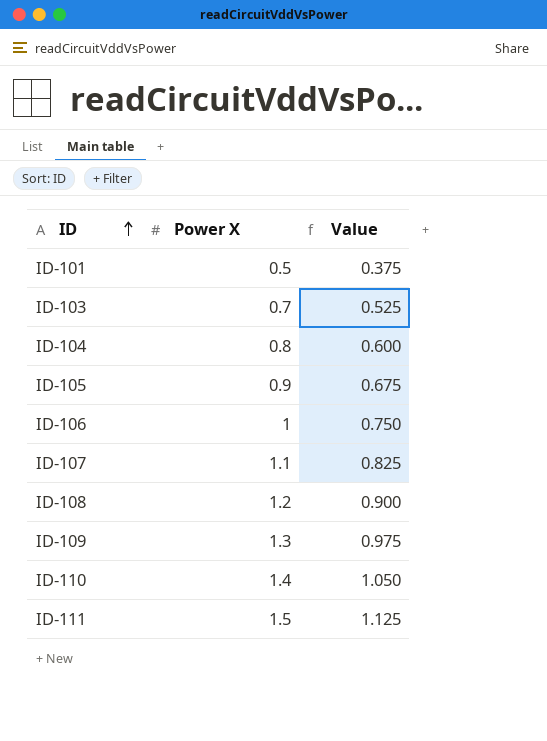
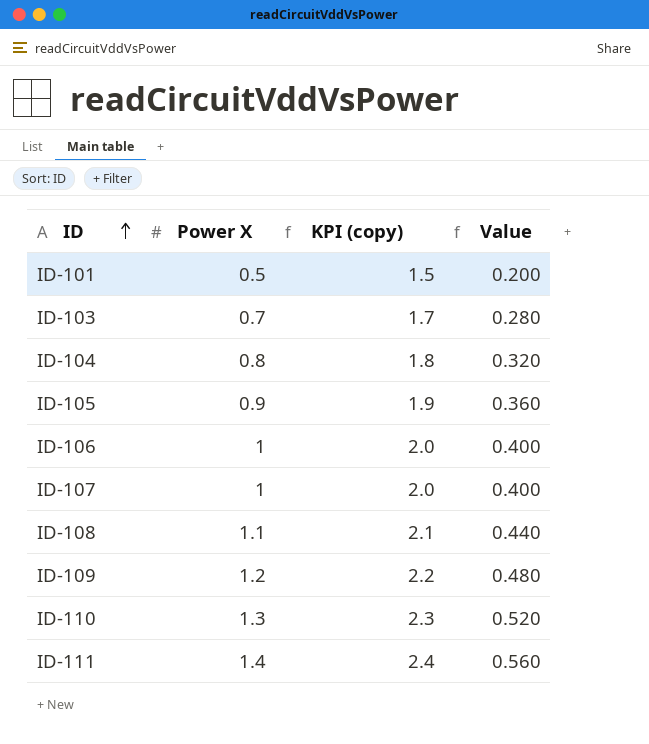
column KPI (copy) | formula: none -> [Power X] + 1
column Value | formula: [Power X] * 0.75 -> [Power X] * 0.4
ID-107 | Power X: 1.1 -> 1
ID-108 | Power X: 1.2 -> 1.1
ID-109 | Power X: 1.3 -> 1.2
ID-110 | Power X: 1.4 -> 1.3
ID-111 | Power X: 1.5 -> 1.4

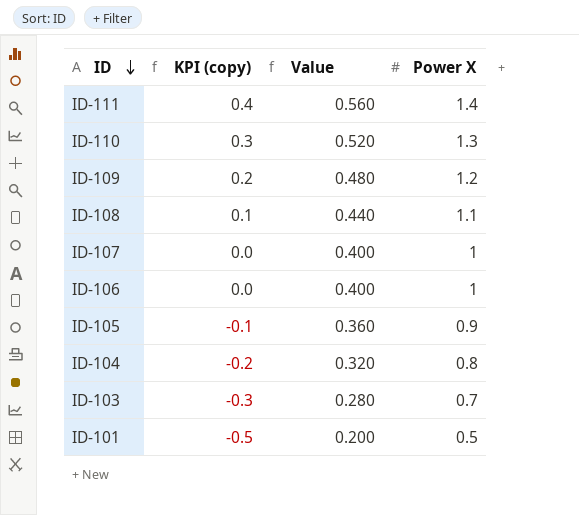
row order: ID ascending -> ID descending
column KPI (copy) | formula: [Power X] + 1 -> [Power X] - 1
column Power X | position: 2 -> 4

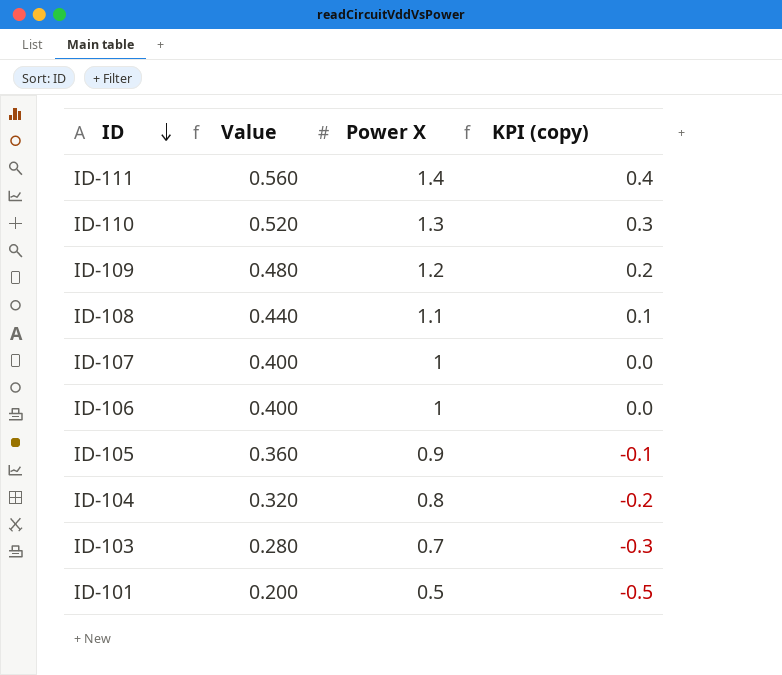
column KPI (copy) | position: 2 -> 4

